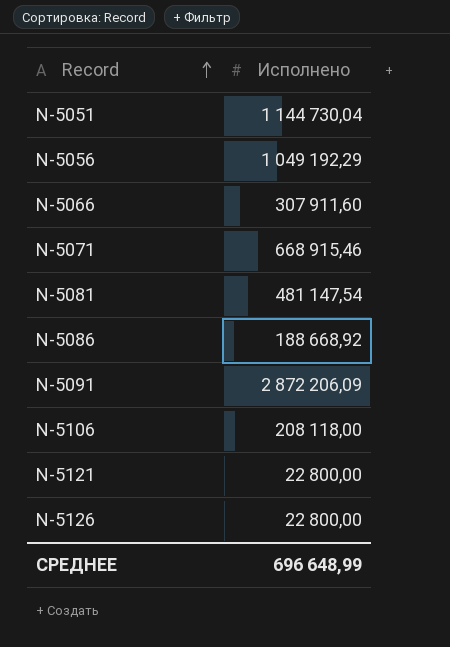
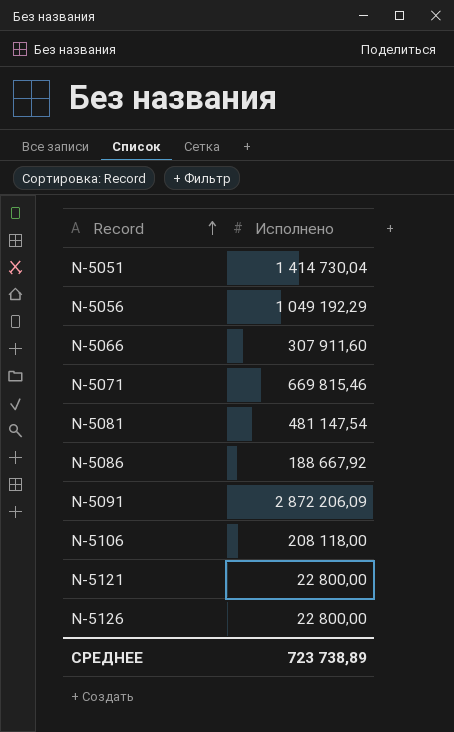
N-5051 | Исполнено: 1 144 730,04 -> 1 414 730,04
N-5071 | Исполнено: 668 915,46 -> 669 815,46
N-5086 | Исполнено: 188 668,92 -> 188 667,92
СРЕДНЕЕ | Исполнено: 696 648,99 -> 723 738,89

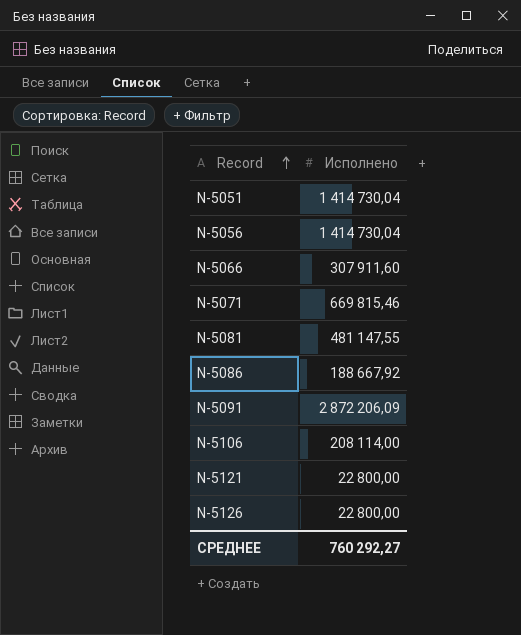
N-5056 | Исполнено: 1 049 192,29 -> 1 414 730,04
N-5081 | Исполнено: 481 147,54 -> 481 147,55
N-5106 | Исполнено: 208 118,00 -> 208 114,00
СРЕДНЕЕ | Исполнено: 723 738,89 -> 760 292,27

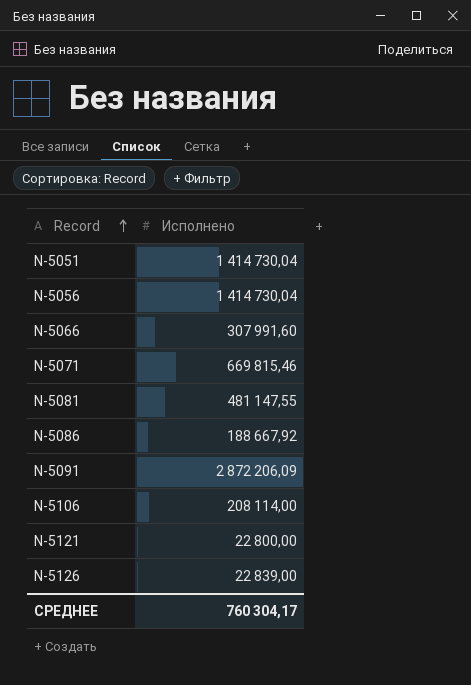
N-5066 | Исполнено: 307 911,60 -> 307 991,60
N-5126 | Исполнено: 22 800,00 -> 22 839,00
СРЕДНЕЕ | Исполнено: 760 292,27 -> 760 304,17

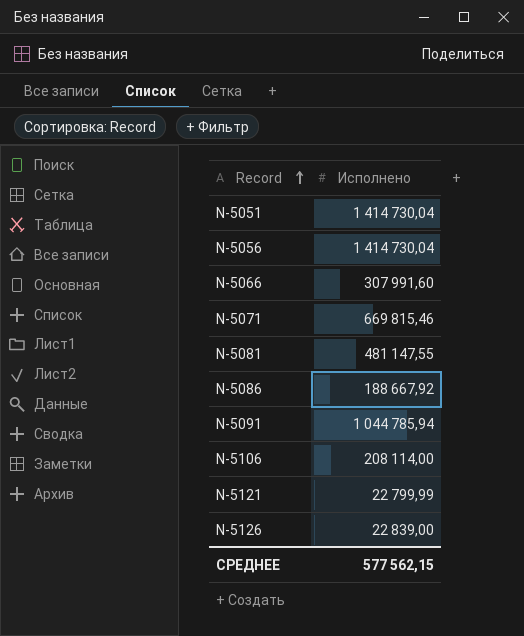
N-5091 | Исполнено: 2 872 206,09 -> 1 044 785,94
N-5121 | Исполнено: 22 800,00 -> 22 799,99
СРЕДНЕЕ | Исполнено: 760 304,17 -> 577 562,15

